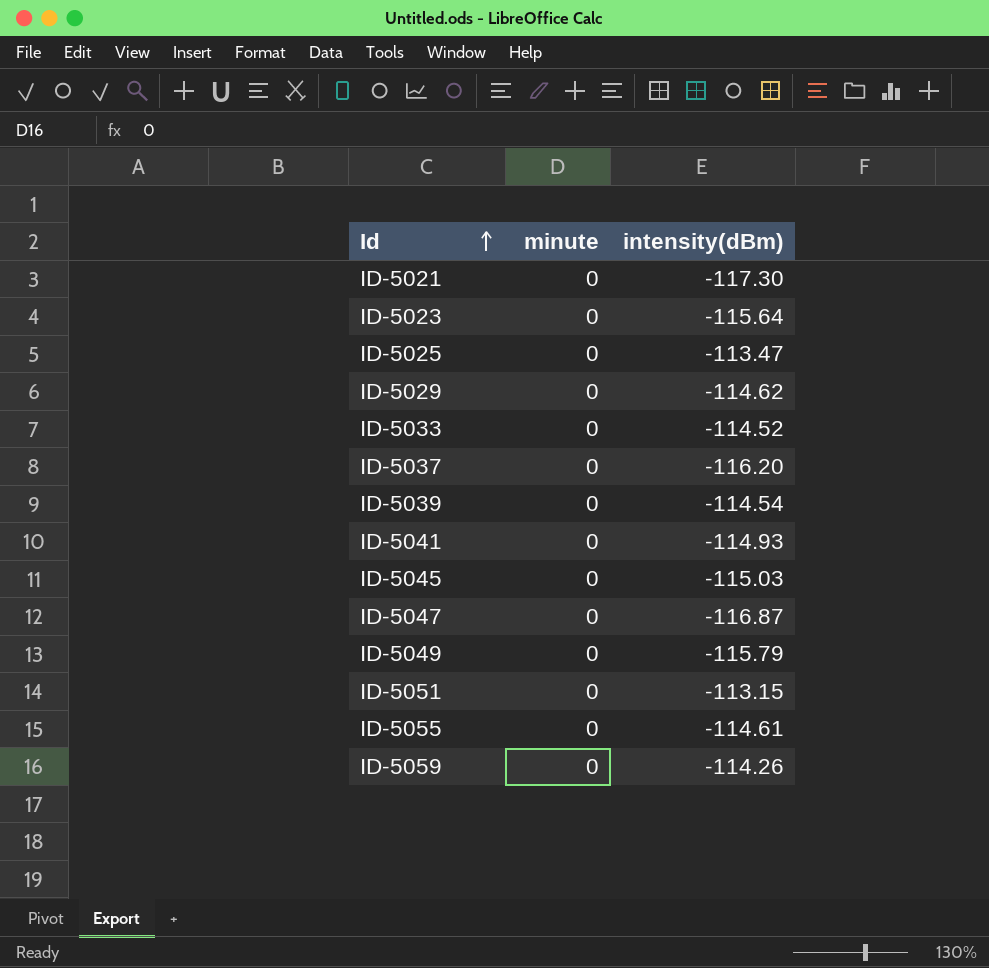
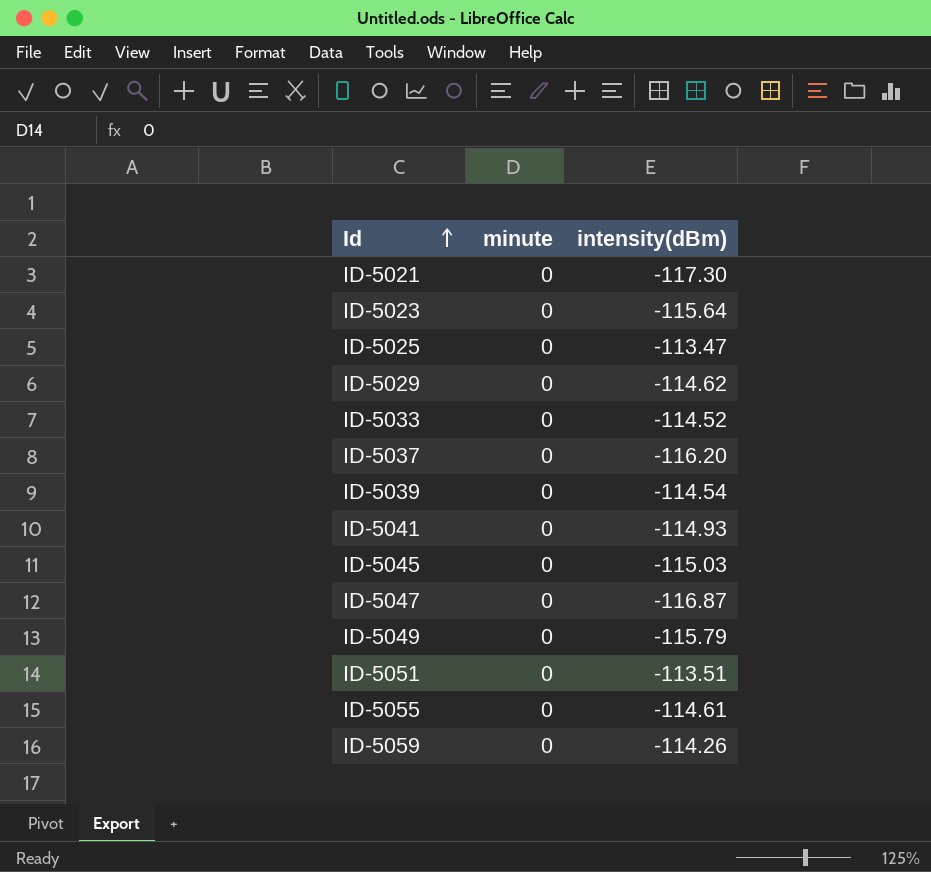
ID-5051 | intensity(dBm): -113.15 -> -113.51

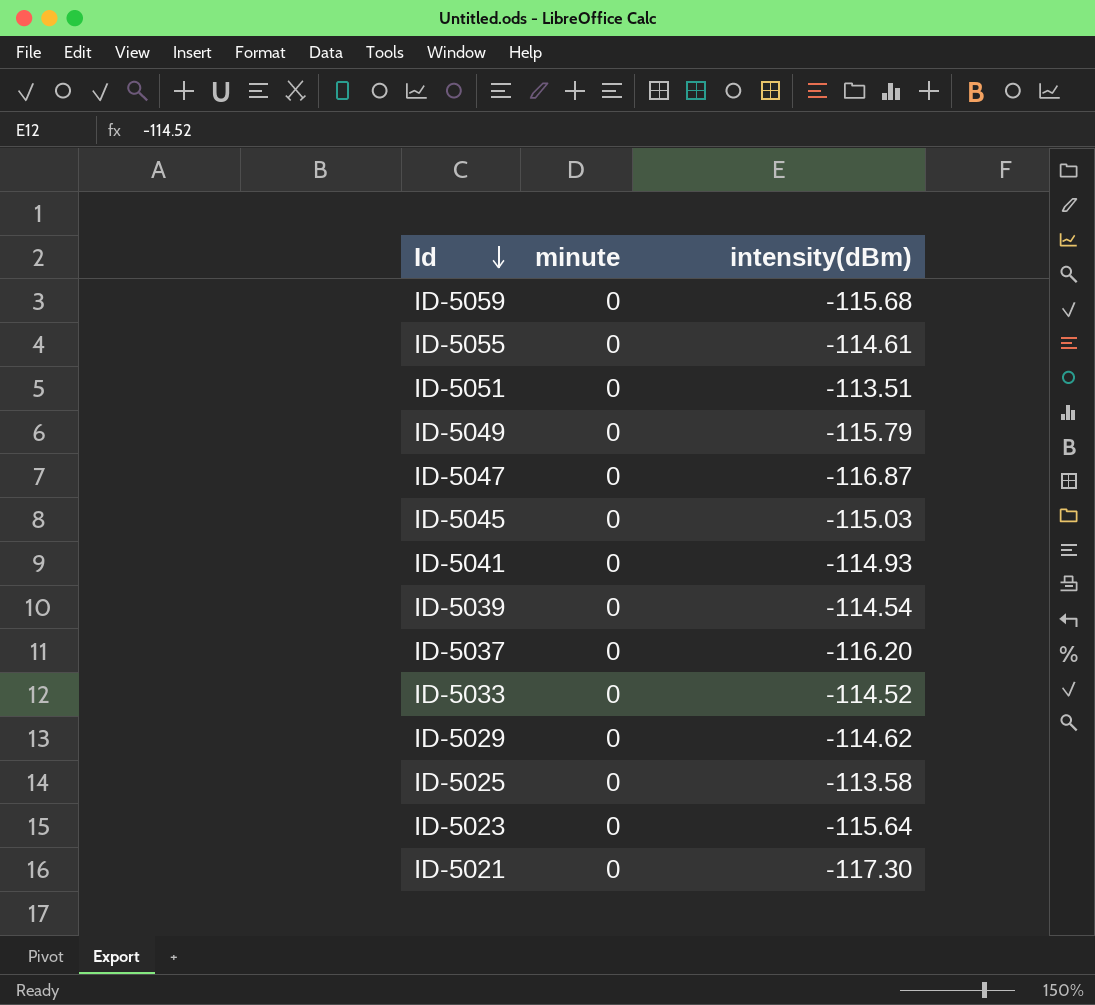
row order: Id ascending -> Id descending
ID-5059 | intensity(dBm): -114.26 -> -115.68
ID-5025 | intensity(dBm): -113.47 -> -113.58

